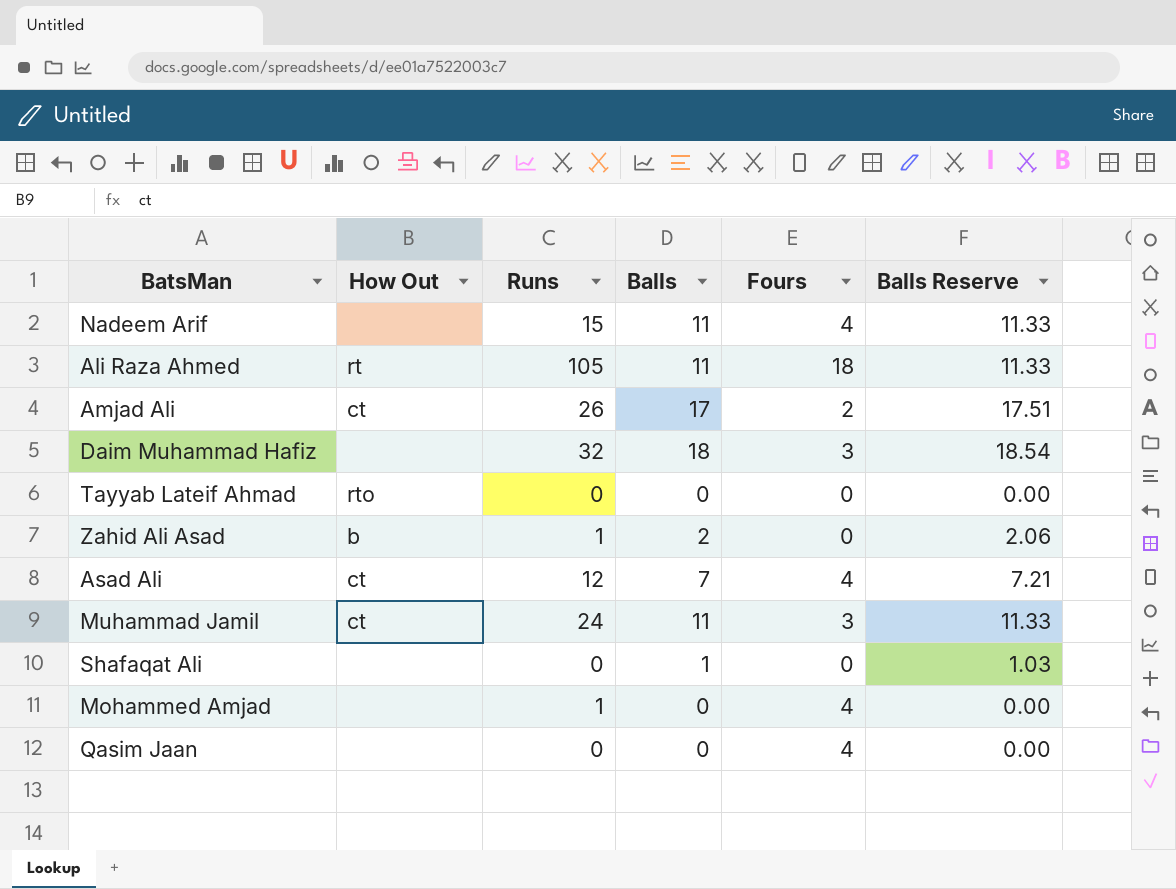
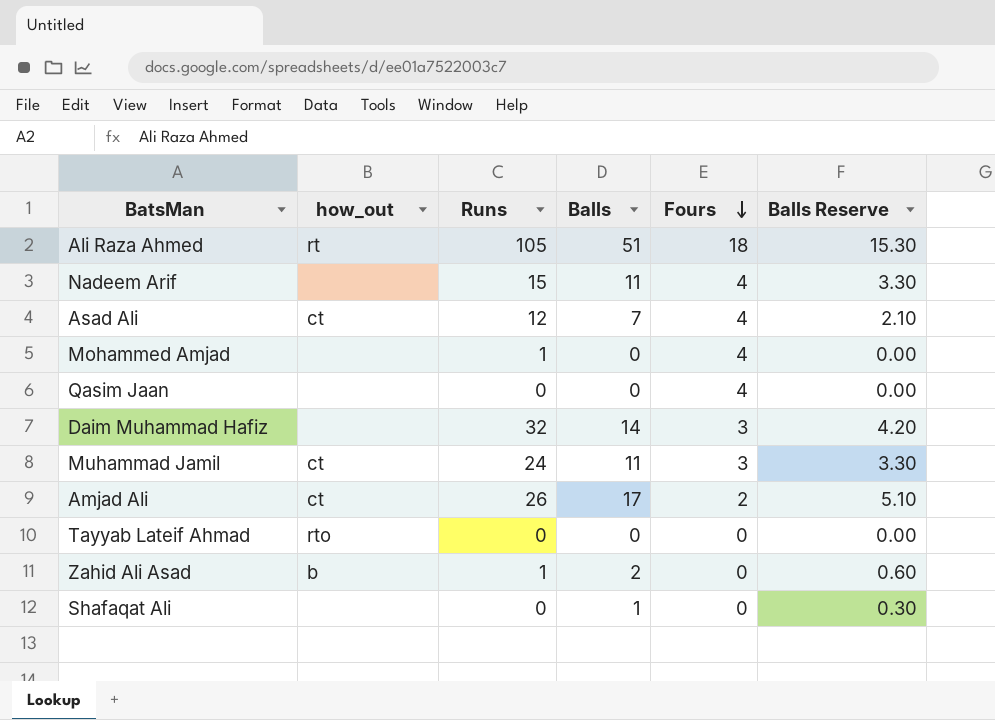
row order: none -> Fours descending
column name: How Out -> how_out
column Balls Reserve | formula: [Balls] * 1.03 -> [Balls] * 0.3
Ali Raza Ahmed | Balls: 11 -> 51
Daim Muhammad Hafiz | Balls: 18 -> 14

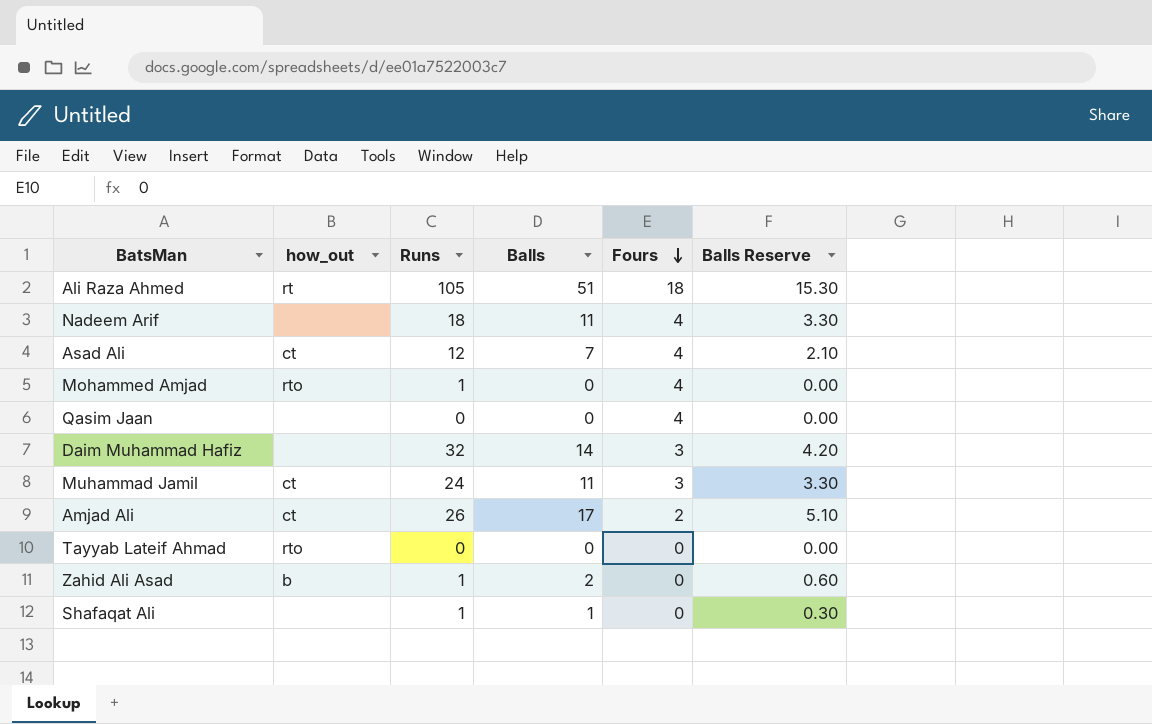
Nadeem Arif | Runs: 15 -> 18
Mohammed Amjad | how_out: none -> rto
Shafaqat Ali | Runs: 0 -> 1

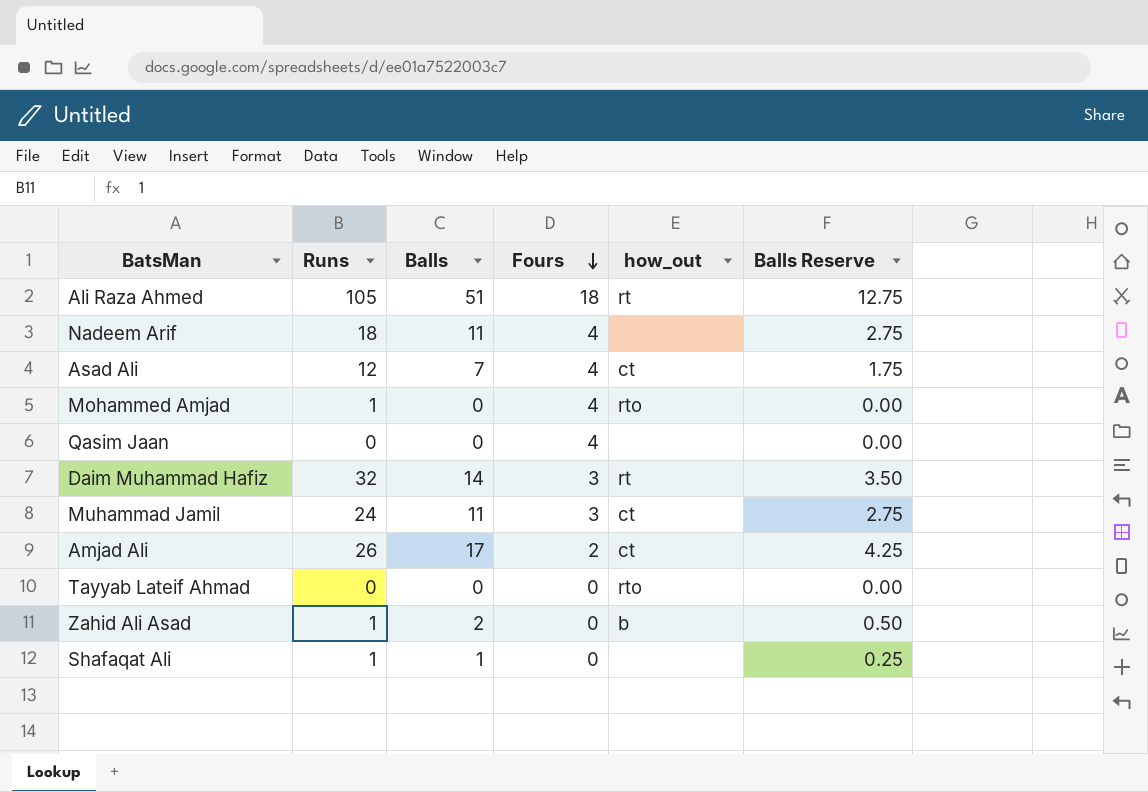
column how_out | position: 2 -> 5
column Balls Reserve | formula: [Balls] * 0.3 -> [Balls] * 0.25
Daim Muhammad Hafiz | how_out: none -> rt

